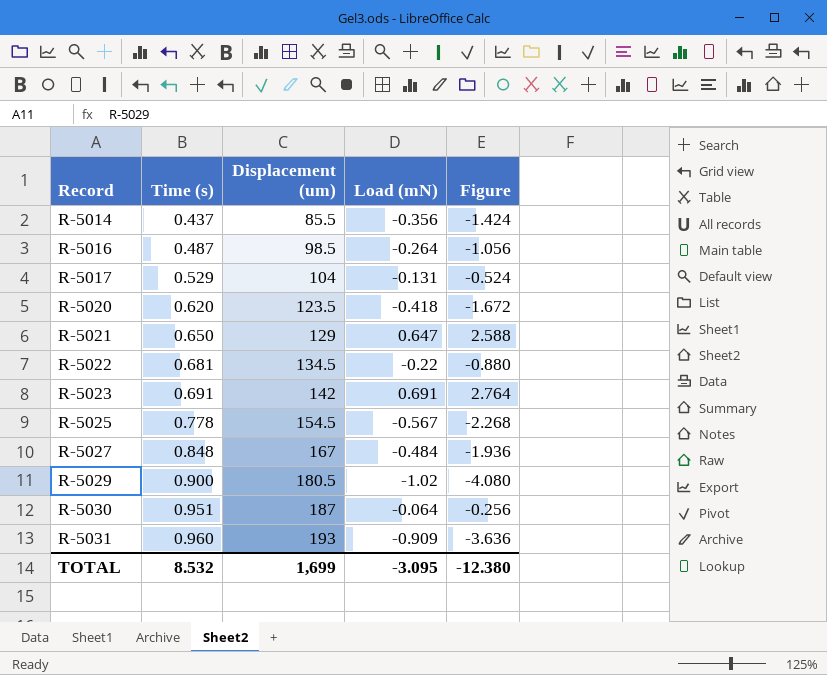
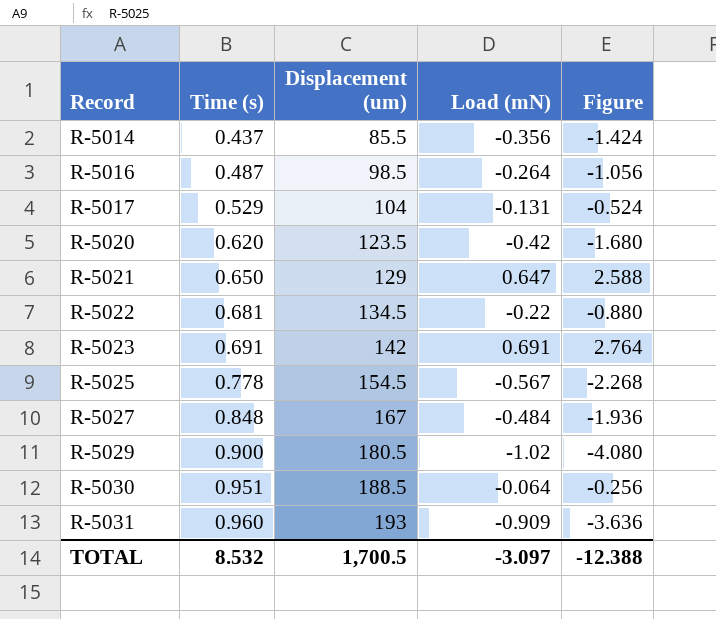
R-5020 | Load (mN): -0.418 -> -0.42
R-5020 | Figure: -1.672 -> -1.680
R-5030 | Displacement (um): 187 -> 188.5
TOTAL | Displacement (um): 1,699 -> 1,700.5
TOTAL | Load (mN): -3.095 -> -3.097
TOTAL | Figure: -12.380 -> -12.388

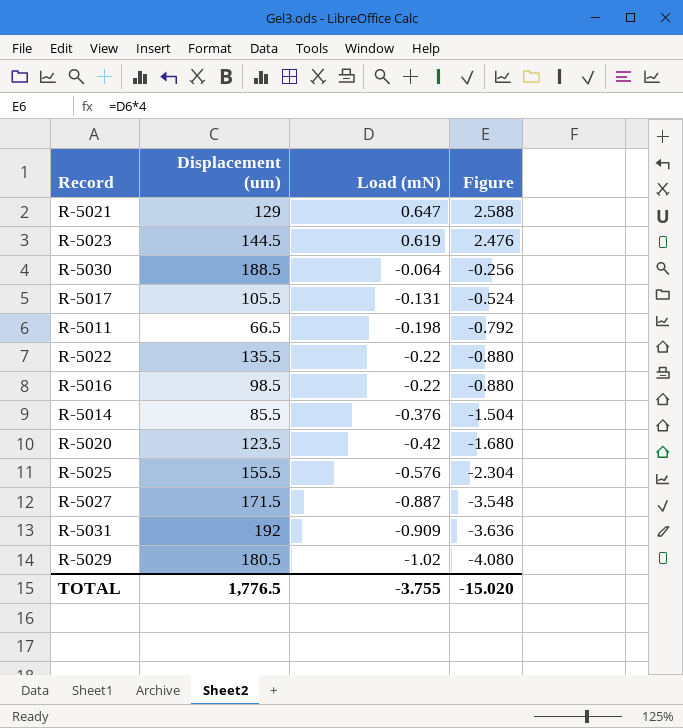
row order: Record ascending -> Load (mN) descending
column Time (s) | position: 2 -> none
R-5023 | Displacement (um): 142 -> 144.5
R-5023 | Load (mN): 0.691 -> 0.619
R-5023 | Figure: 2.764 -> 2.476
R-5017 | Displacement (um): 104 -> 105.5
row R-5011: none -> 66.5 | -0.198 | -0.792
R-5022 | Displacement (um): 134.5 -> 135.5
R-5016 | Load (mN): -0.264 -> -0.22
R-5016 | Figure: -1.056 -> -0.880
R-5014 | Load (mN): -0.356 -> -0.376
R-5014 | Figure: -1.424 -> -1.504
R-5025 | Displacement (um): 154.5 -> 155.5
R-5025 | Load (mN): -0.567 -> -0.576
R-5025 | Figure: -2.268 -> -2.304
R-5027 | Displacement (um): 167 -> 171.5
R-5027 | Load (mN): -0.484 -> -0.887
R-5027 | Figure: -1.936 -> -3.548
R-5031 | Displacement (um): 193 -> 192
TOTAL | Displacement (um): 1,700.5 -> 1,776.5
TOTAL | Load (mN): -3.097 -> -3.755
TOTAL | Figure: -12.388 -> -15.020

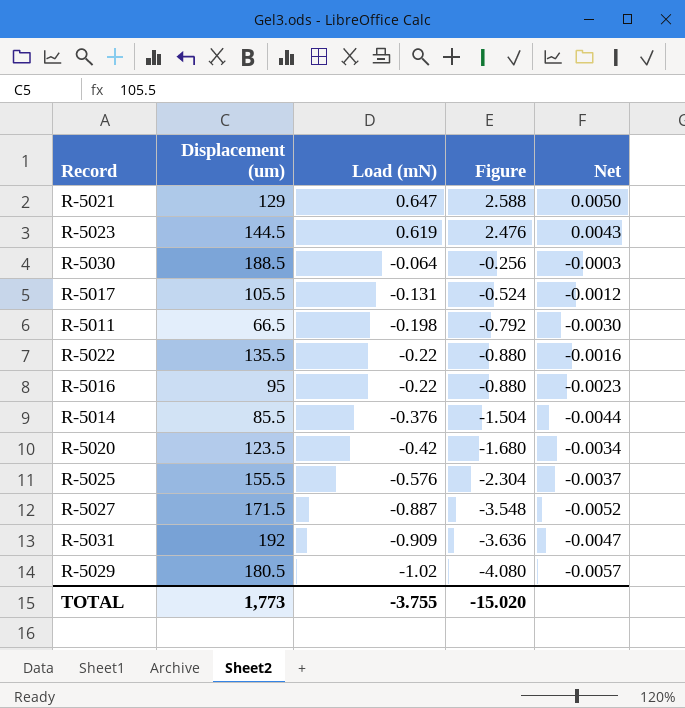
column Net | formula: none -> [Load (mN)] / [Displacement (um)]
R-5016 | Displacement (um): 98.5 -> 95
TOTAL | Displacement (um): 1,776.5 -> 1,773

